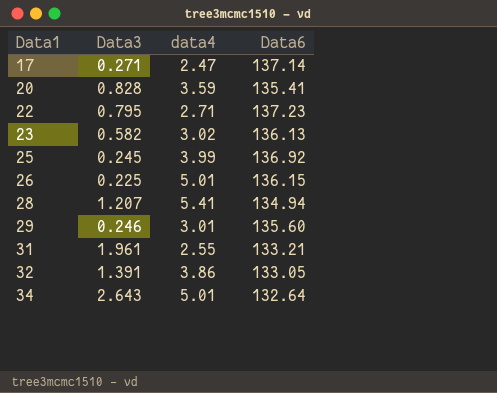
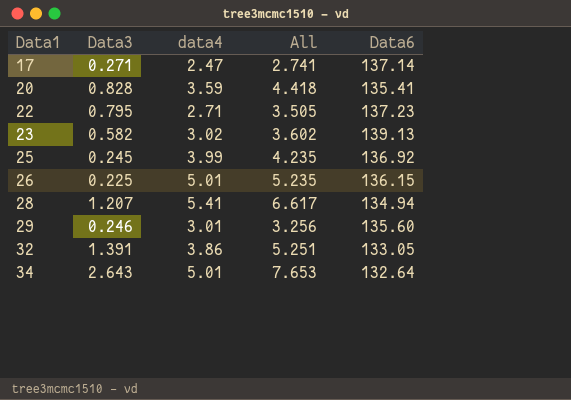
column All | formula: none -> [Data3] + [data4]
row 31: 1.961 | 2.55 | 133.21 -> none
23 | Data6: 136.13 -> 139.13

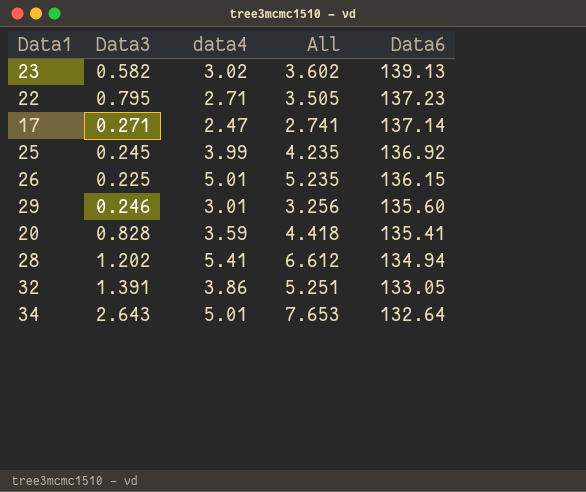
row order: Data1 ascending -> Data6 descending
28 | Data3: 1.207 -> 1.202
28 | All: 6.617 -> 6.612

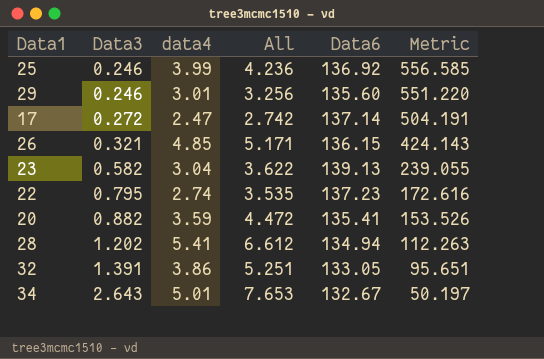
row order: Data6 descending -> Data3 ascending
column Metric | formula: none -> [Data6] / [Data3]
25 | Data3: 0.245 -> 0.246
25 | All: 4.235 -> 4.236
17 | Data3: 0.271 -> 0.272
17 | All: 2.741 -> 2.742
26 | Data3: 0.225 -> 0.321
26 | data4: 5.01 -> 4.85
26 | All: 5.235 -> 5.171
23 | data4: 3.02 -> 3.04
23 | All: 3.602 -> 3.622
22 | data4: 2.71 -> 2.74
22 | All: 3.505 -> 3.535
20 | Data3: 0.828 -> 0.882
20 | All: 4.418 -> 4.472
34 | Data6: 132.64 -> 132.67

